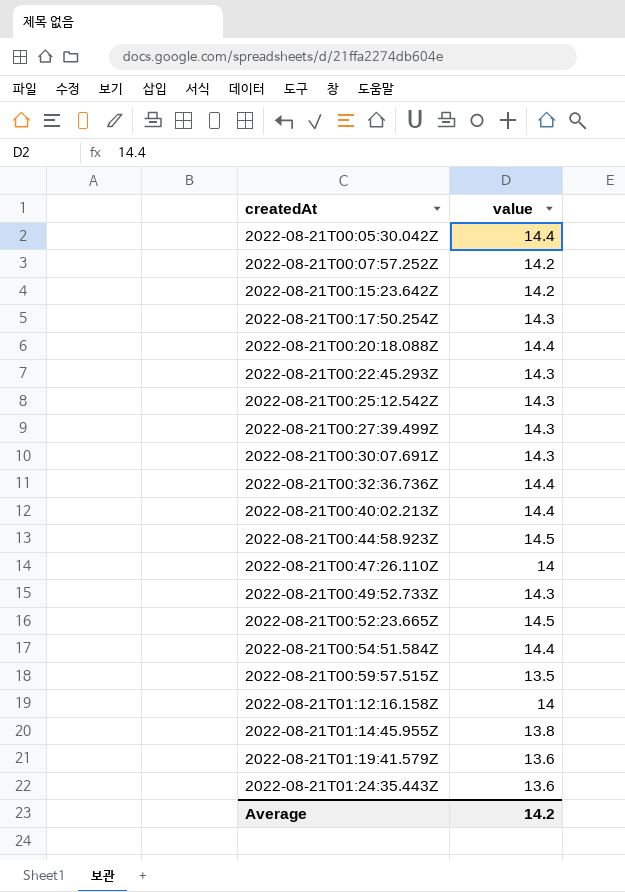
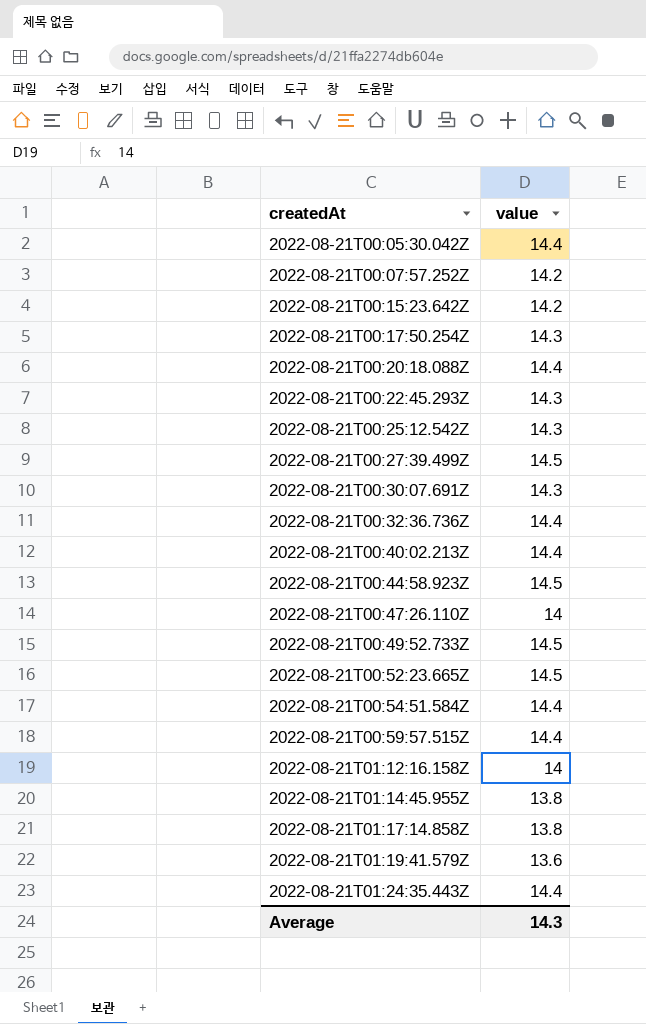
2022-08-21T00:27:39.499Z | value: 14.3 -> 14.5
2022-08-21T00:49:52.733Z | value: 14.3 -> 14.5
2022-08-21T00:59:57.515Z | value: 13.5 -> 14.4
row 2022-08-21T01:17:14.858Z: none -> 13.8
2022-08-21T01:24:35.443Z | value: 13.6 -> 14.4
Average | value: 14.2 -> 14.3

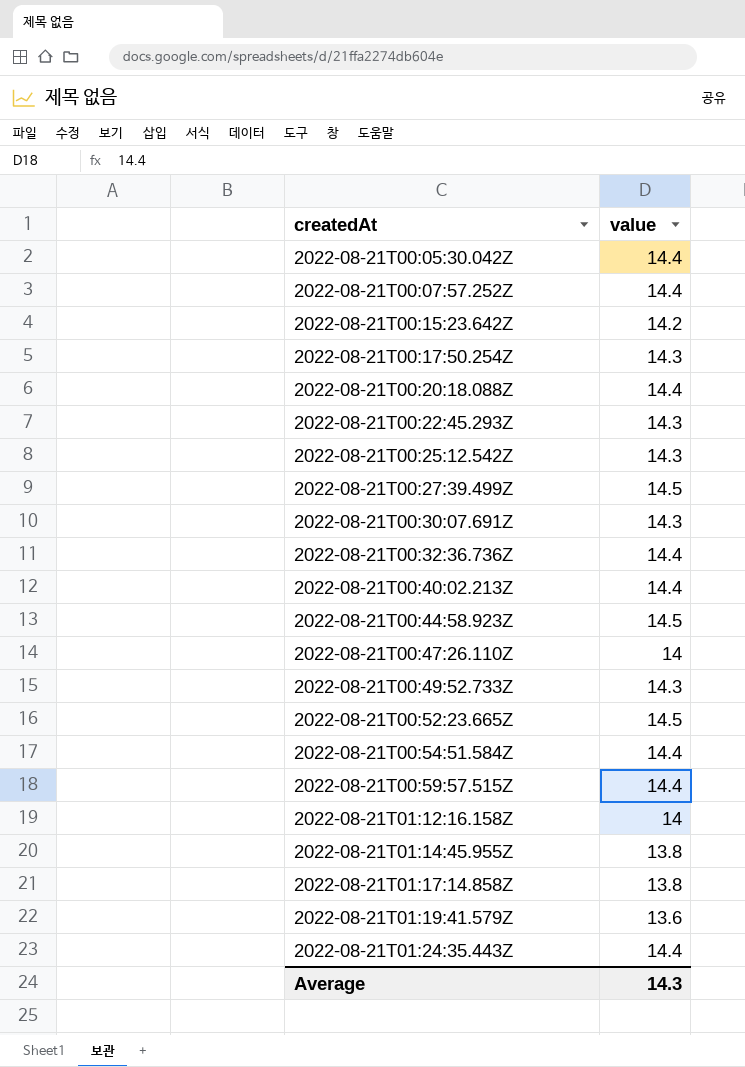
2022-08-21T00:07:57.252Z | value: 14.2 -> 14.4
2022-08-21T00:49:52.733Z | value: 14.5 -> 14.3

